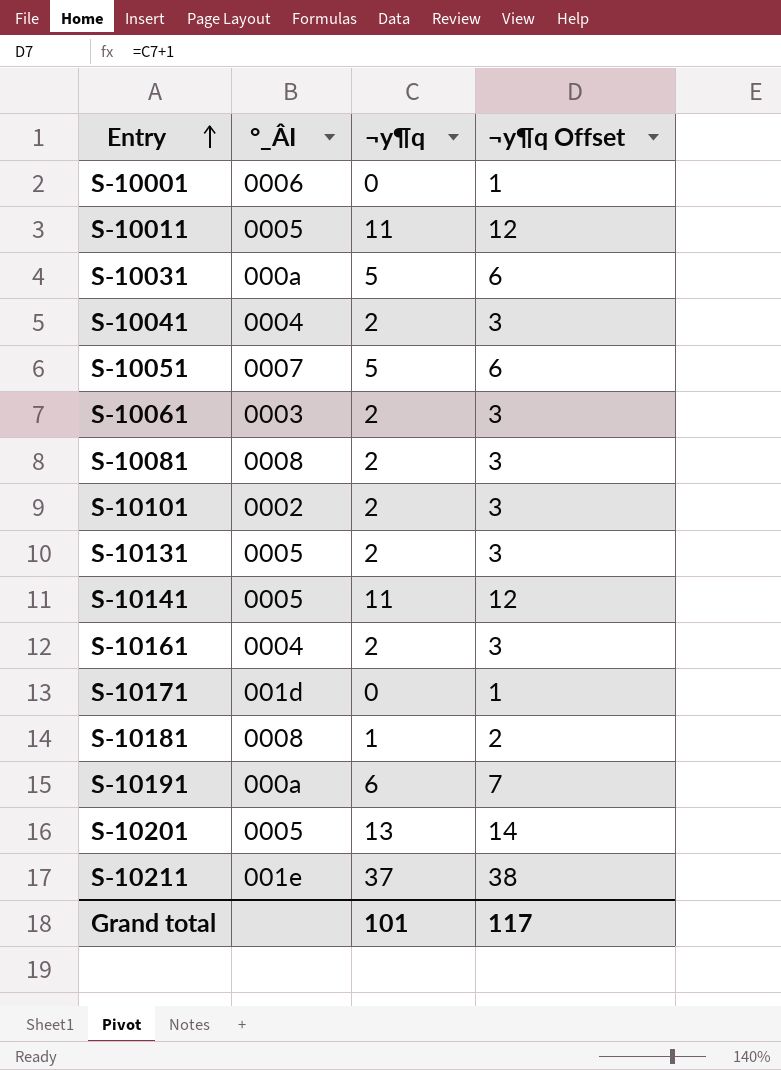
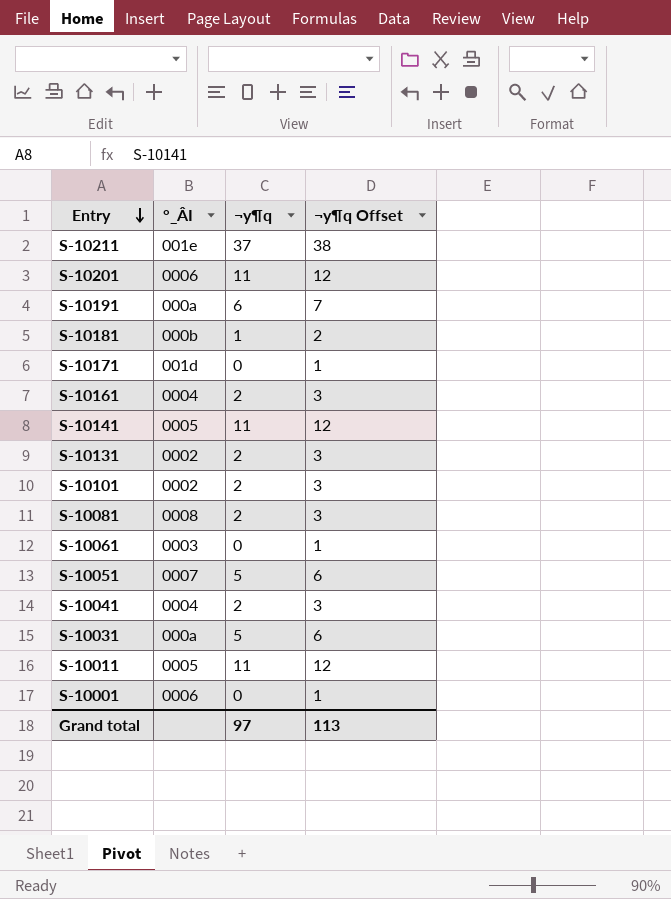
row order: Entry ascending -> Entry descending
S-10201 | °_ÂI: 0005 -> 0006
S-10201 | ¬y¶q: 13 -> 11
S-10201 | ¬y¶q Offset: 14 -> 12
S-10181 | °_ÂI: 0008 -> 000b
S-10131 | °_ÂI: 0005 -> 0002
S-10061 | ¬y¶q: 2 -> 0
S-10061 | ¬y¶q Offset: 3 -> 1
Grand total | ¬y¶q: 101 -> 97
Grand total | ¬y¶q Offset: 117 -> 113

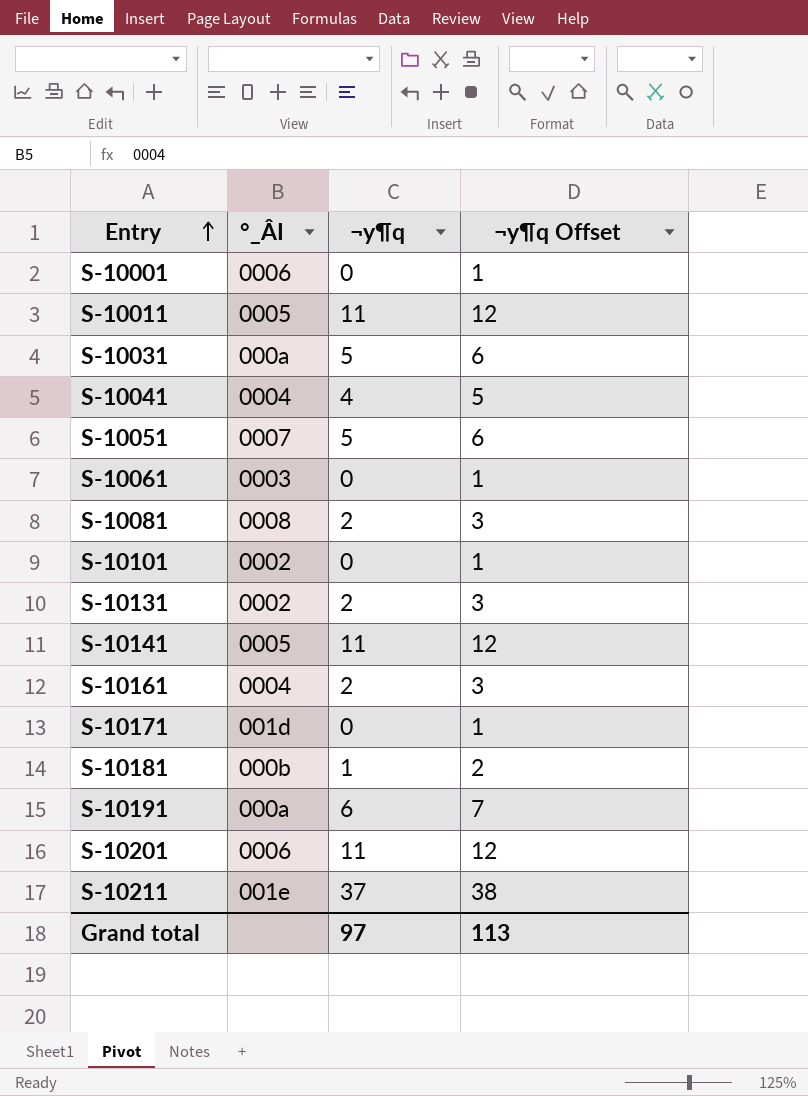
row order: Entry descending -> Entry ascending
S-10041 | ¬y¶q: 2 -> 4
S-10041 | ¬y¶q Offset: 3 -> 5
S-10101 | ¬y¶q: 2 -> 0
S-10101 | ¬y¶q Offset: 3 -> 1

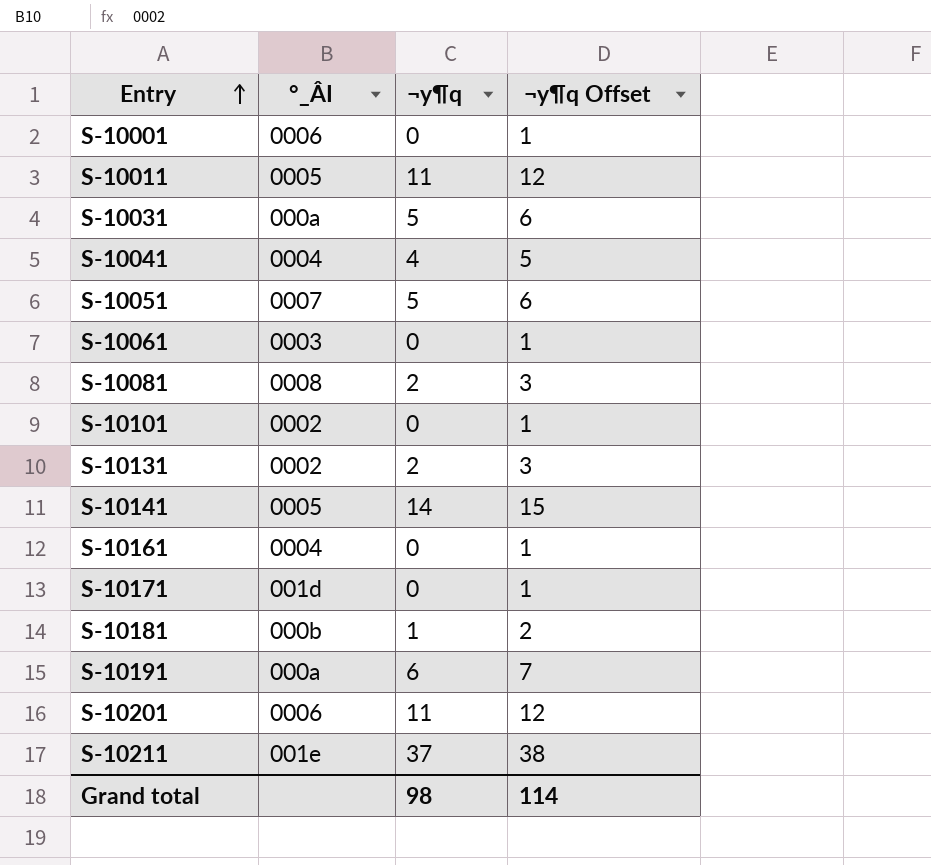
S-10141 | ¬y¶q: 11 -> 14
S-10141 | ¬y¶q Offset: 12 -> 15
S-10161 | ¬y¶q: 2 -> 0
S-10161 | ¬y¶q Offset: 3 -> 1
Grand total | ¬y¶q: 97 -> 98
Grand total | ¬y¶q Offset: 113 -> 114

